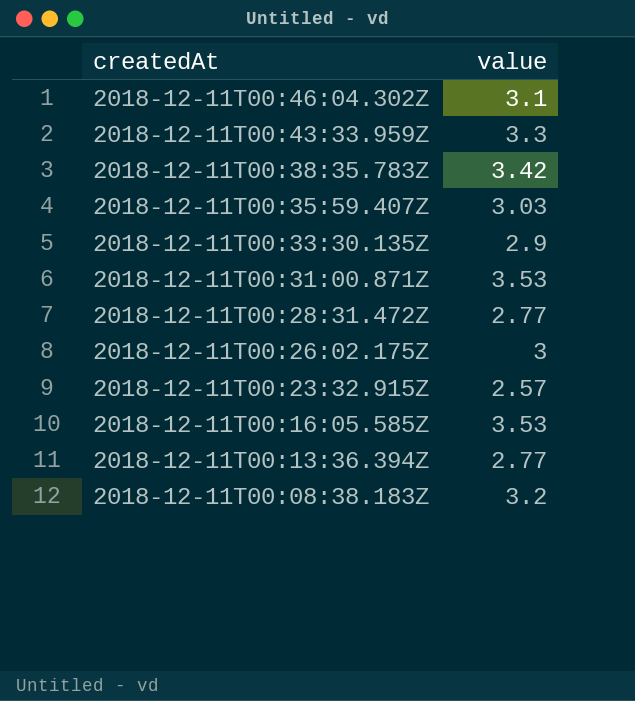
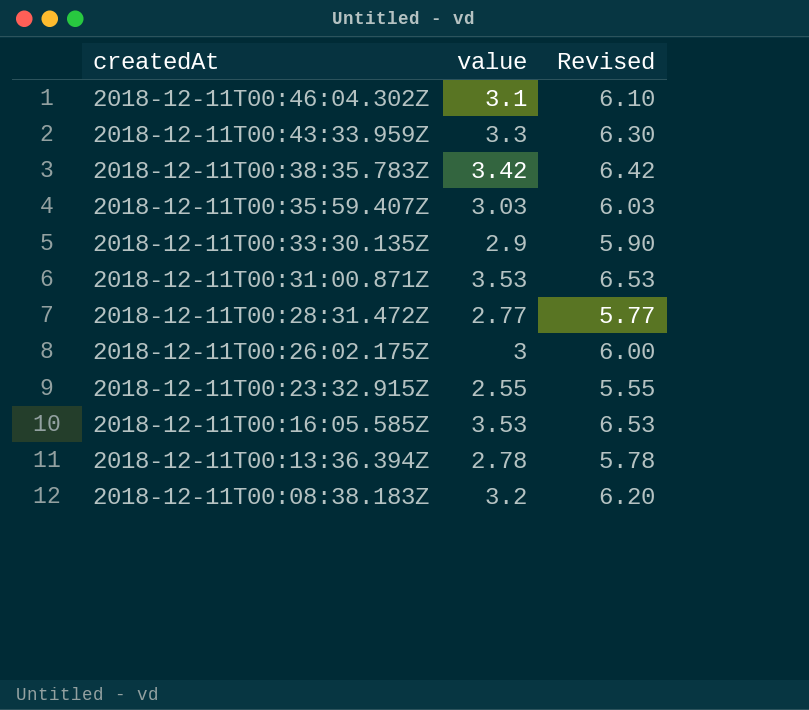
column Revised | formula: none -> [value] + 3
2018-12-11T00:23:32.915Z | value: 2.57 -> 2.55
2018-12-11T00:13:36.394Z | value: 2.77 -> 2.78

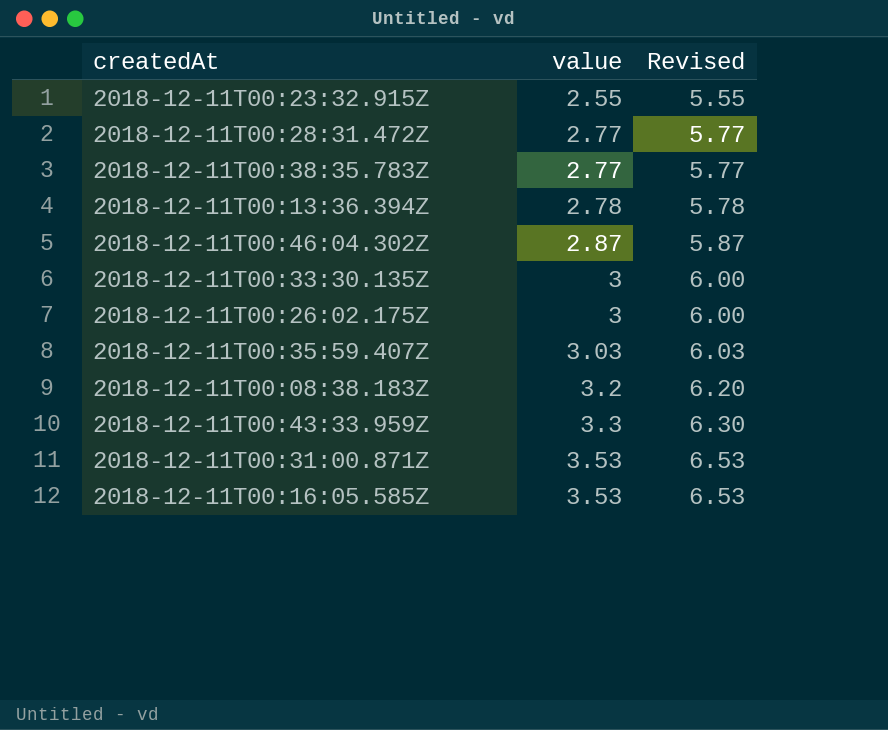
row order: createdAt descending -> value ascending
2018-12-11T00:38:35.783Z | value: 3.42 -> 2.77
2018-12-11T00:38:35.783Z | Revised: 6.42 -> 5.77
2018-12-11T00:46:04.302Z | value: 3.1 -> 2.87
2018-12-11T00:46:04.302Z | Revised: 6.10 -> 5.87
2018-12-11T00:33:30.135Z | value: 2.9 -> 3
2018-12-11T00:33:30.135Z | Revised: 5.90 -> 6.00

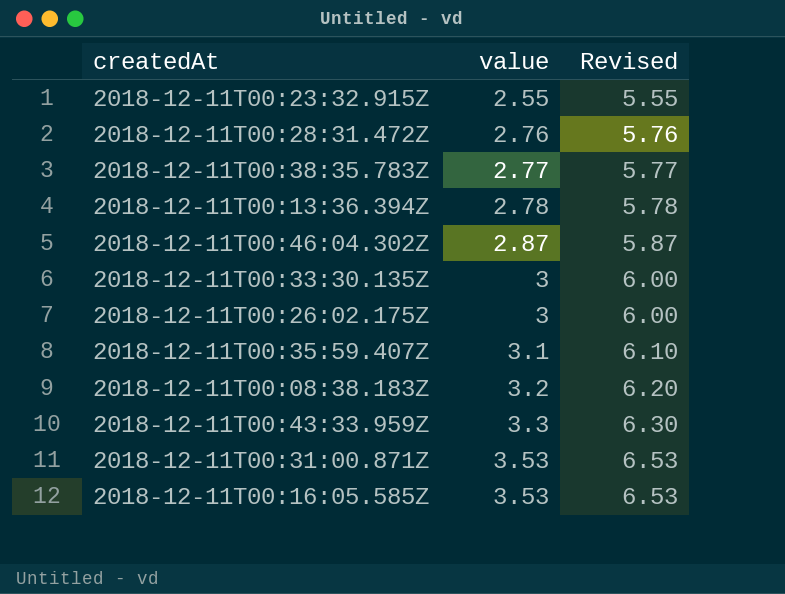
2018-12-11T00:28:31.472Z | value: 2.77 -> 2.76
2018-12-11T00:28:31.472Z | Revised: 5.77 -> 5.76
2018-12-11T00:35:59.407Z | value: 3.03 -> 3.1
2018-12-11T00:35:59.407Z | Revised: 6.03 -> 6.10

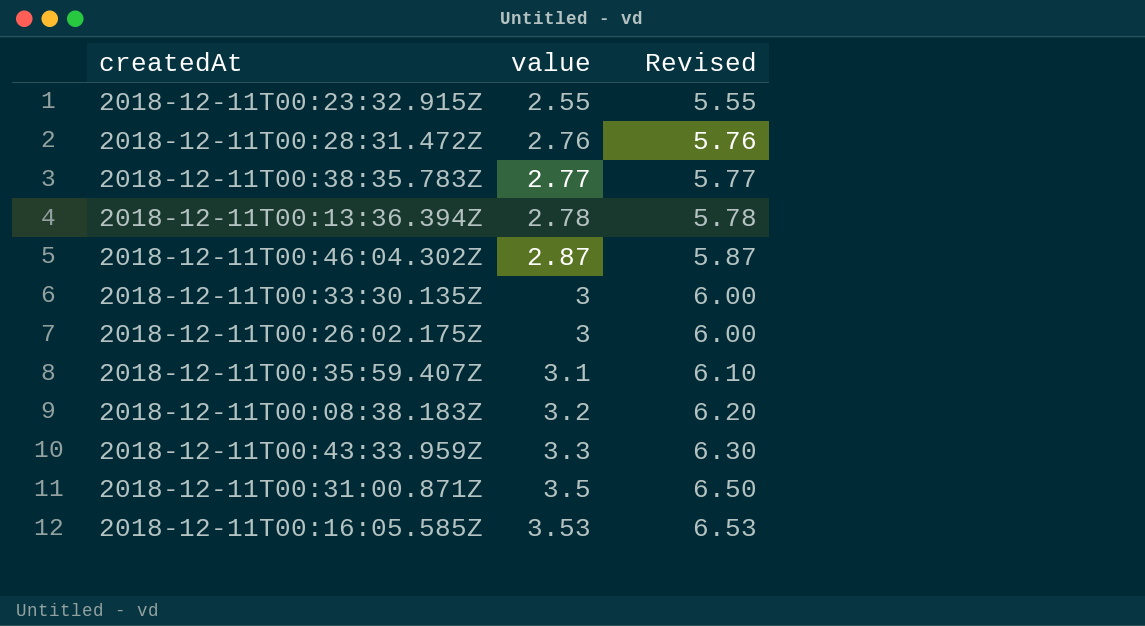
2018-12-11T00:31:00.871Z | value: 3.53 -> 3.5
2018-12-11T00:31:00.871Z | Revised: 6.53 -> 6.50

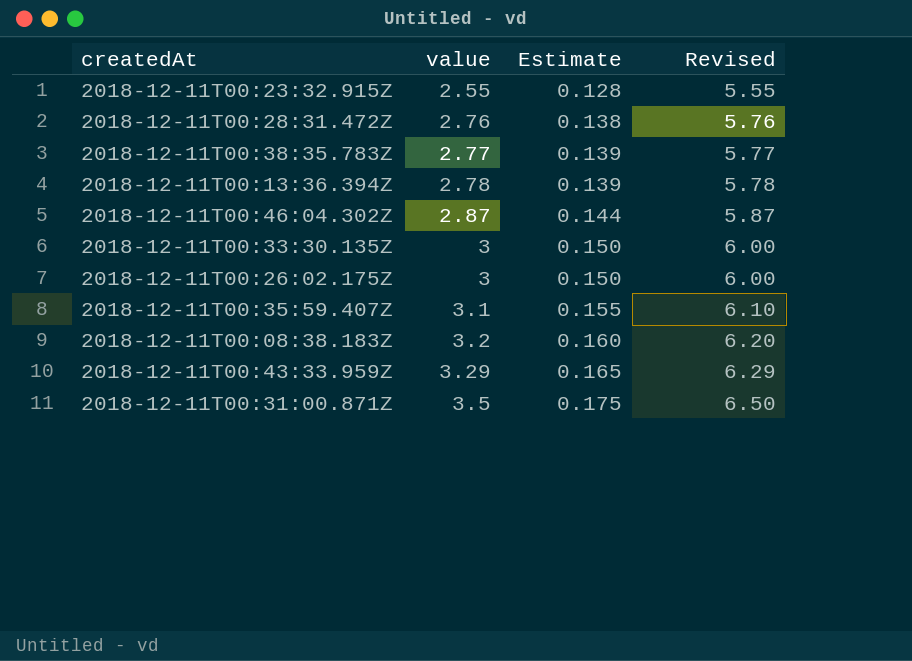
column Estimate | formula: none -> [value] * 0.05
row 2018-12-11T00:16:05.585Z: 3.53 | 6.53 -> none
2018-12-11T00:43:33.959Z | value: 3.3 -> 3.29
2018-12-11T00:43:33.959Z | Revised: 6.30 -> 6.29

